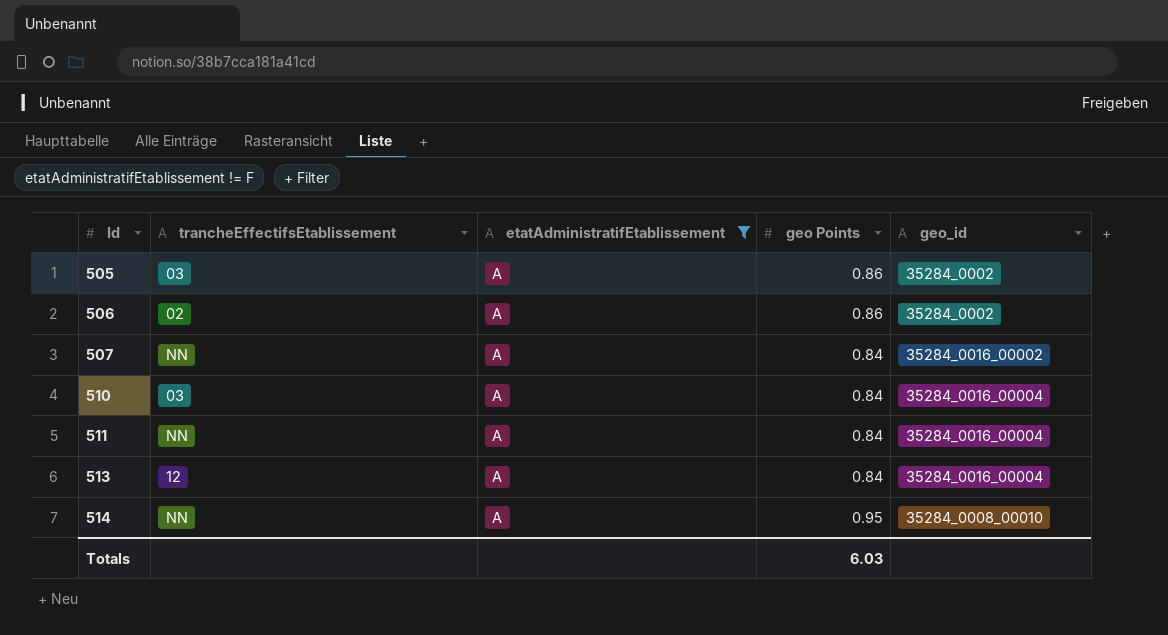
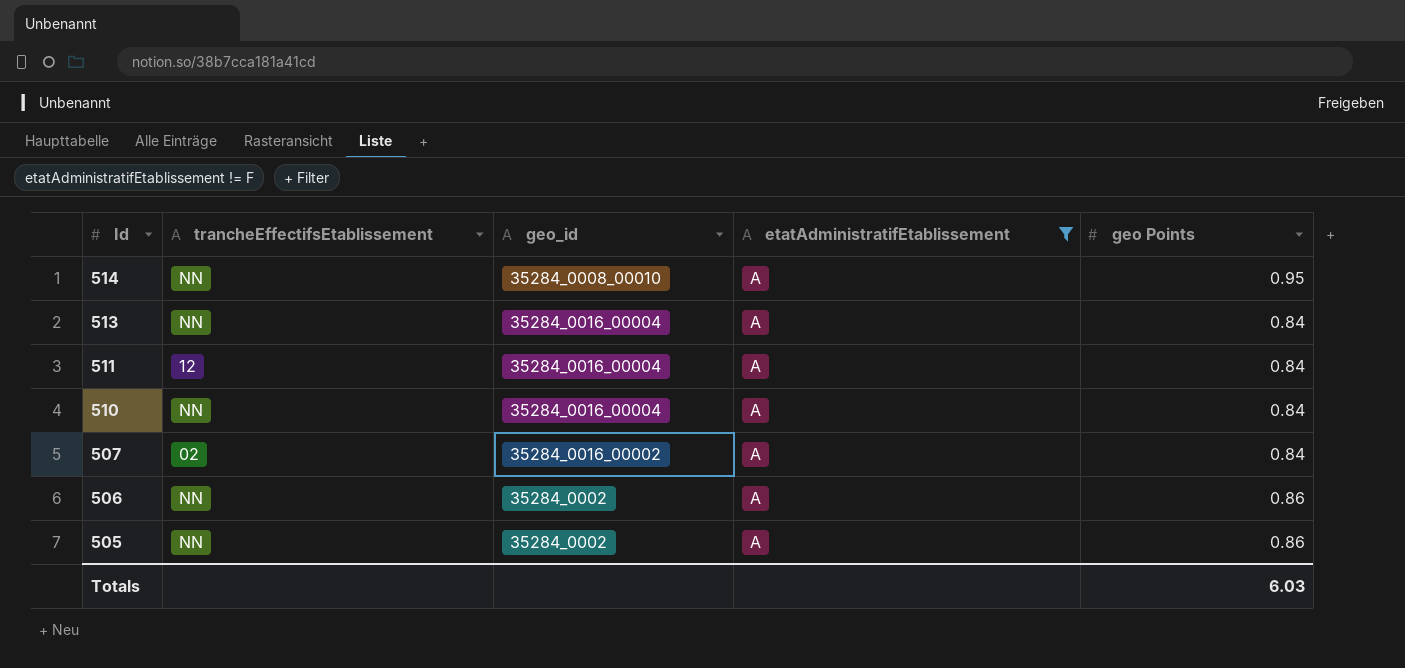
row order: Id ascending -> Id descending
column geo_id | position: 5 -> 3
513 | trancheEffectifsEtablissement: 12 -> NN
511 | trancheEffectifsEtablissement: NN -> 12
510 | trancheEffectifsEtablissement: 03 -> NN
507 | trancheEffectifsEtablissement: NN -> 02
506 | trancheEffectifsEtablissement: 02 -> NN
505 | trancheEffectifsEtablissement: 03 -> NN

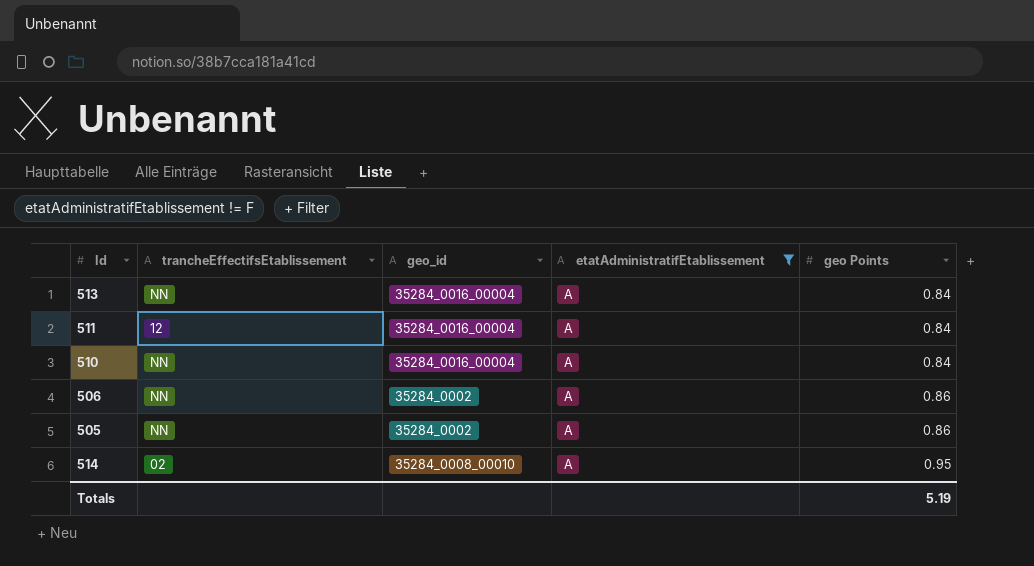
row order: Id descending -> geo Points ascending
row 507: 02 | 35284_0016_00002 | A | 0.84 -> none
514 | trancheEffectifsEtablissement: NN -> 02
Totals | geo Points: 6.03 -> 5.19

